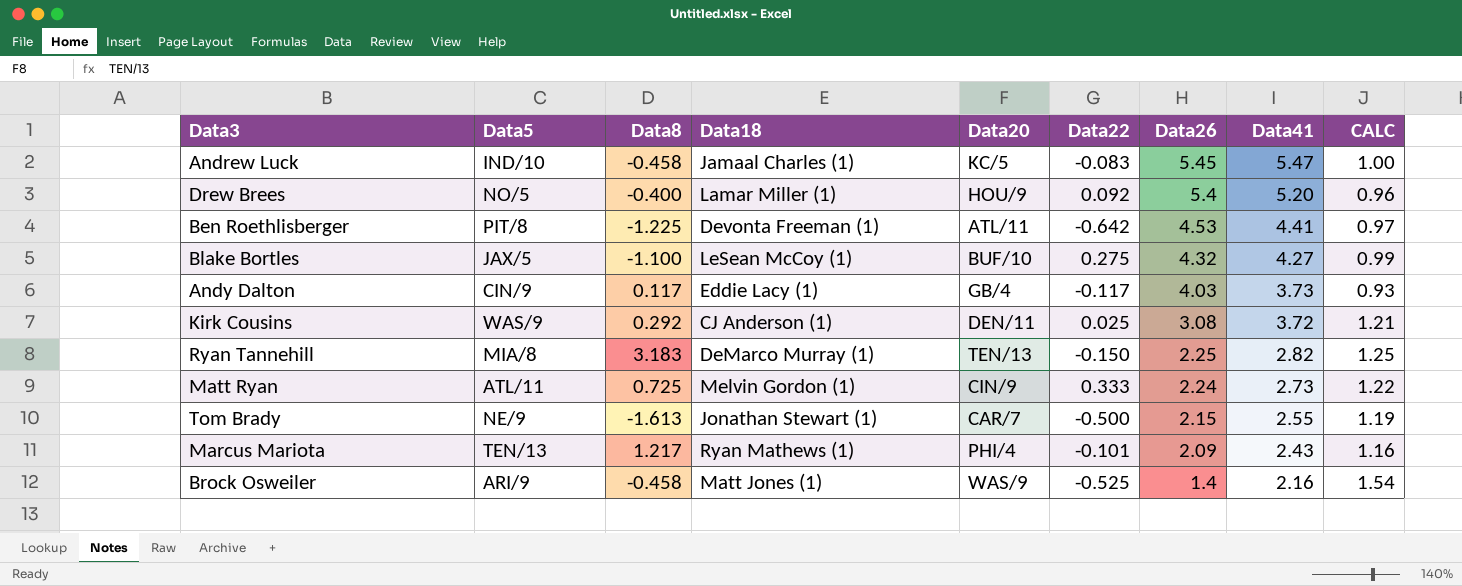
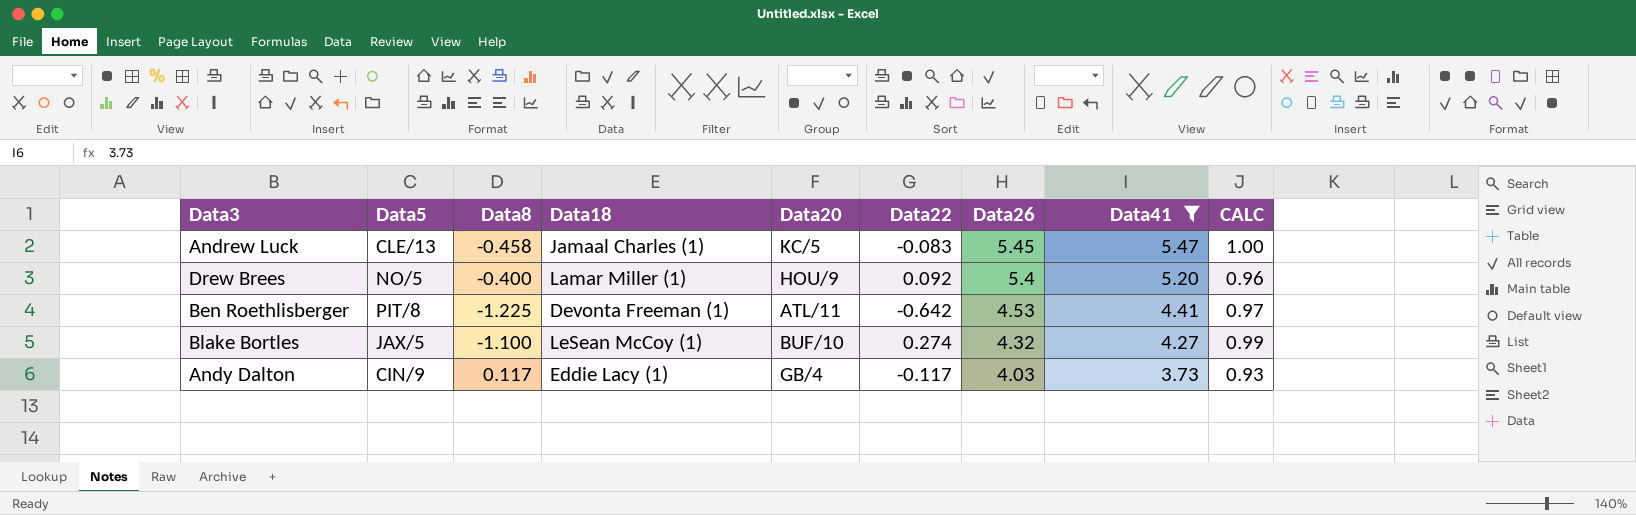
filter: none -> Data41 >= 3.73
Andrew Luck | Data5: IND/10 -> CLE/13
Blake Bortles | Data22: 0.275 -> 0.274

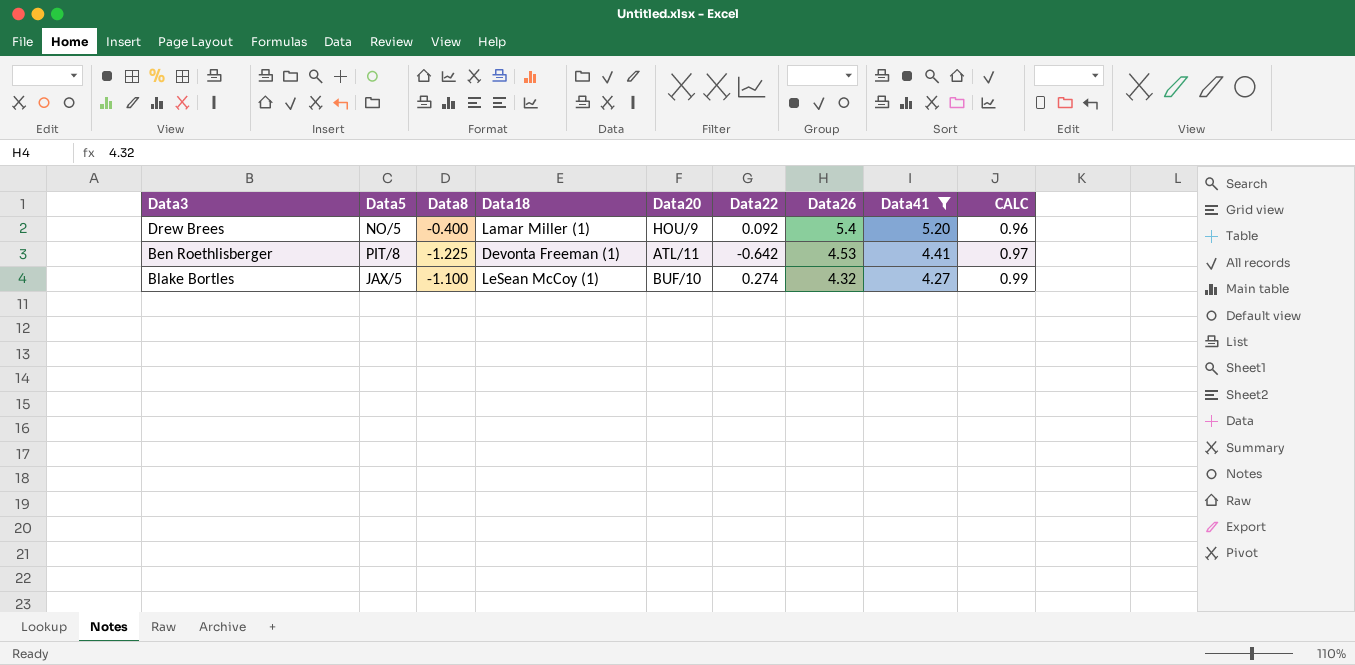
row Andrew Luck: CLE/13 | -0.458 | Jamaal Charles (1) | KC/5 | -0.083 | 5.45 | 5.47 | 1.00 -> none
row Andy Dalton: CIN/9 | 0.117 | Eddie Lacy (1) | GB/4 | -0.117 | 4.03 | 3.73 | 0.93 -> none

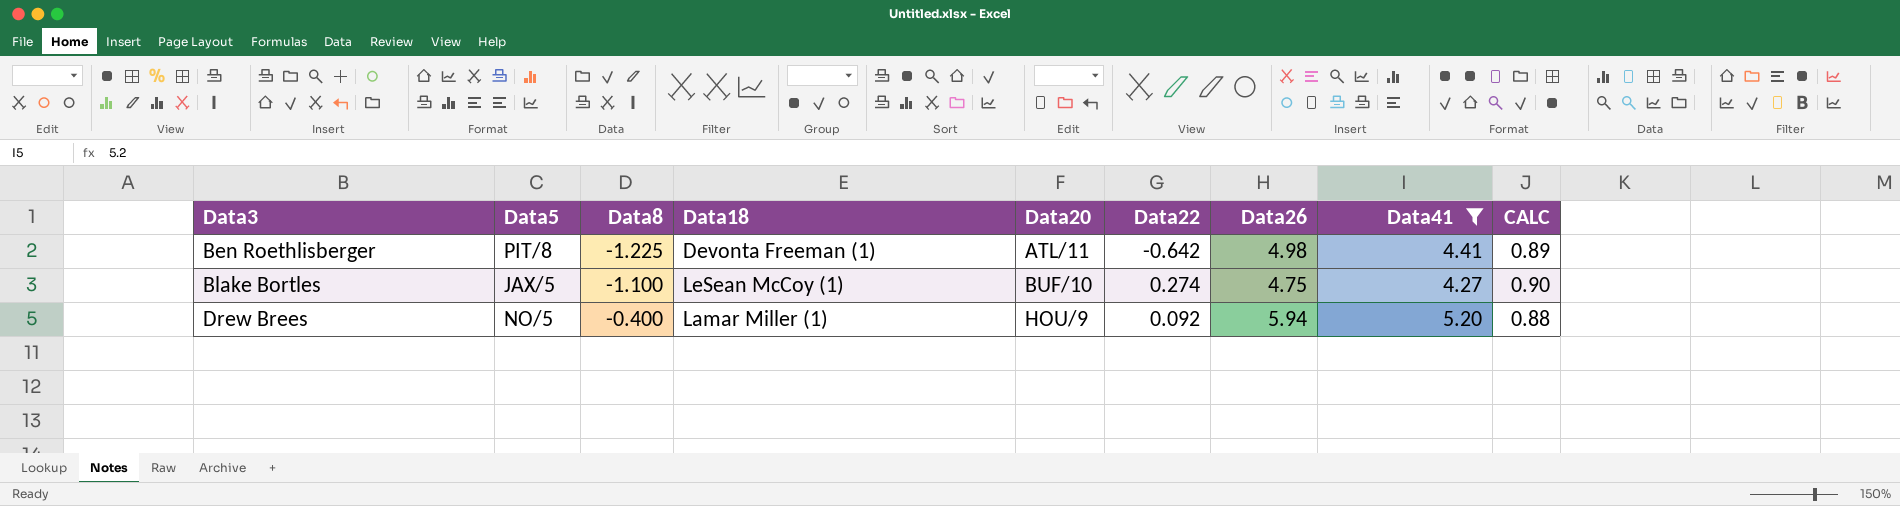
row order: Data26 descending -> Data3 ascending
Ben Roethlisberger | Data26: 4.53 -> 4.98
Ben Roethlisberger | CALC: 0.97 -> 0.89
Blake Bortles | Data26: 4.32 -> 4.75
Blake Bortles | CALC: 0.99 -> 0.90
Drew Brees | Data26: 5.4 -> 5.94
Drew Brees | CALC: 0.96 -> 0.88

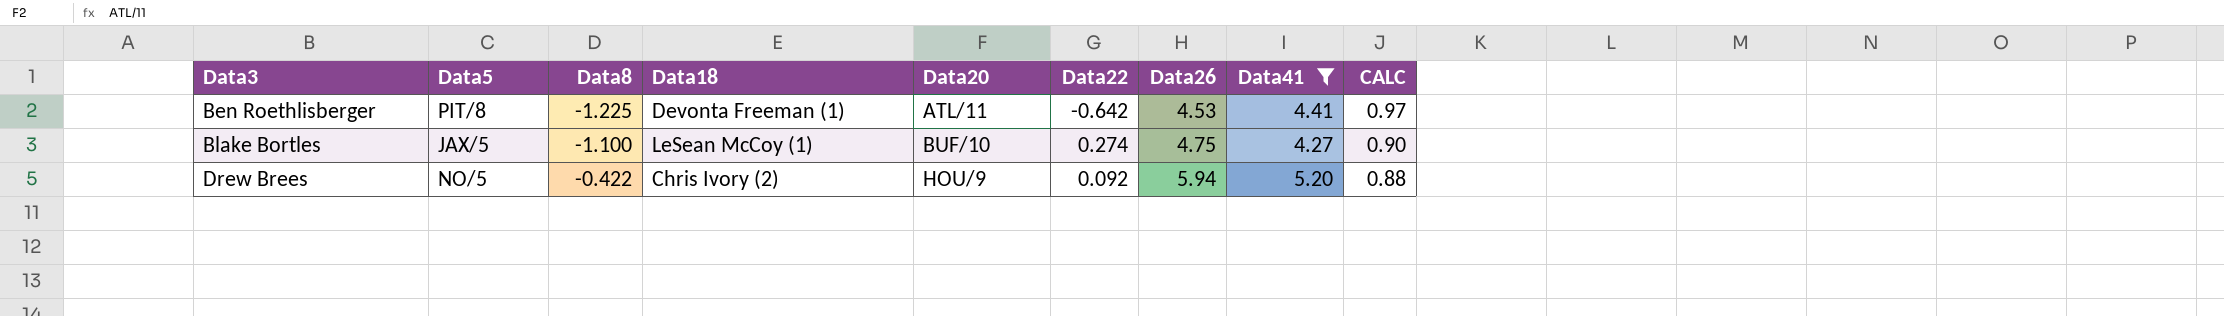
Ben Roethlisberger | Data26: 4.98 -> 4.53
Ben Roethlisberger | CALC: 0.89 -> 0.97
Drew Brees | Data8: -0.400 -> -0.422
Drew Brees | Data18: Lamar Miller (1) -> Chris Ivory (2)

